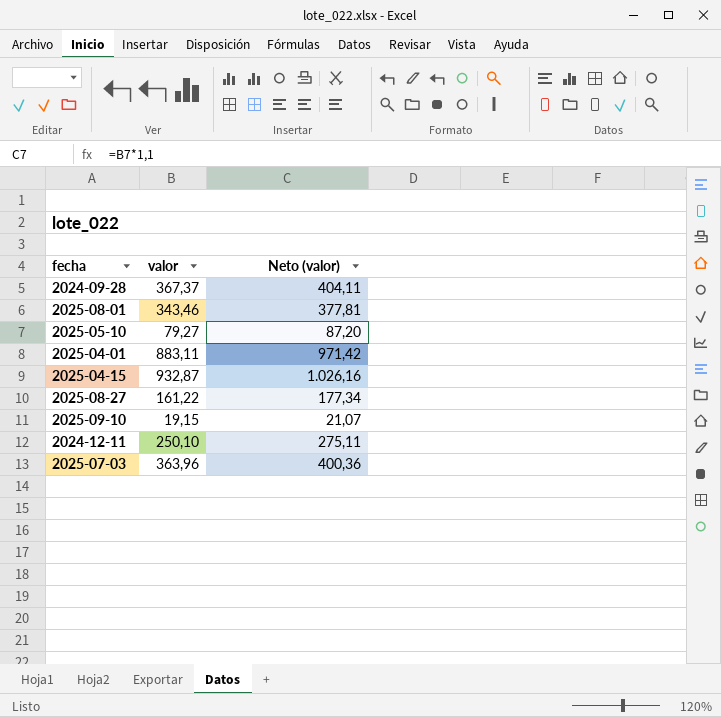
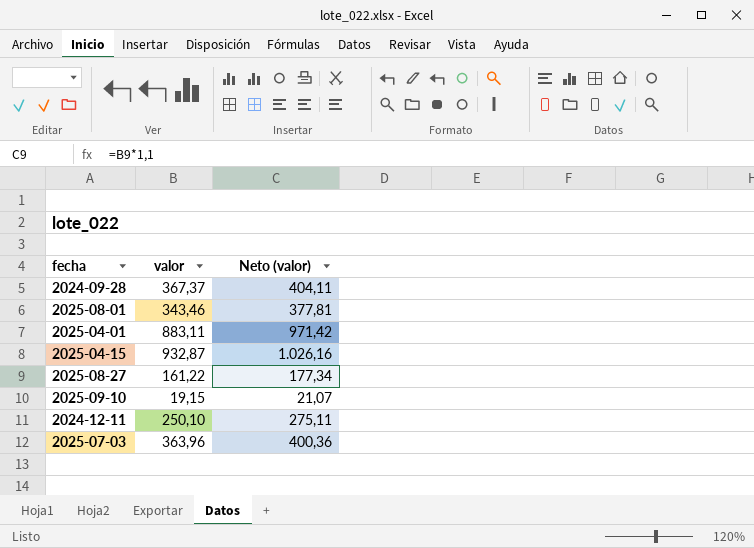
row 2025-05-10: 79,27 | 87,20 -> none

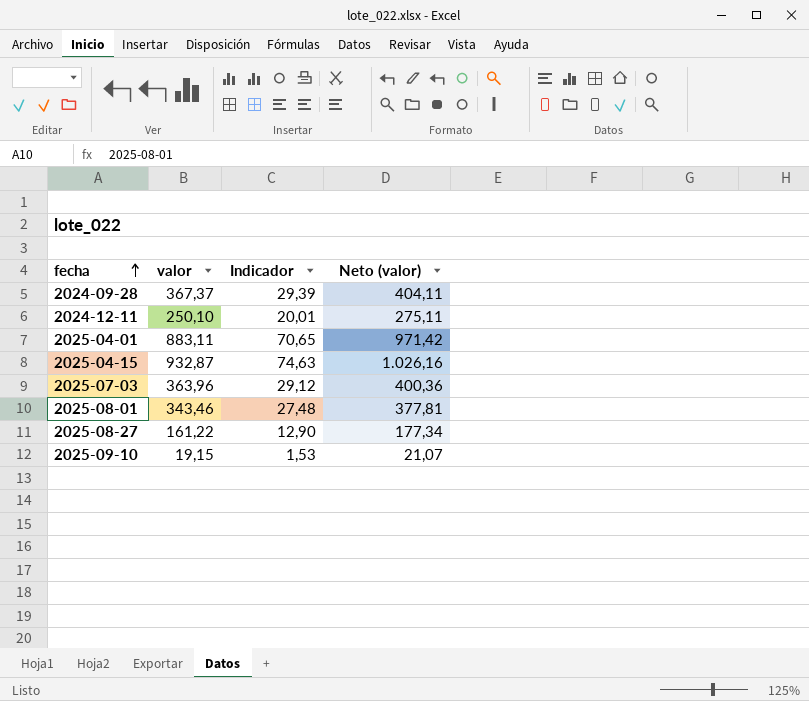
row order: none -> fecha ascending
column Indicador | formula: none -> [valor] * 0,08

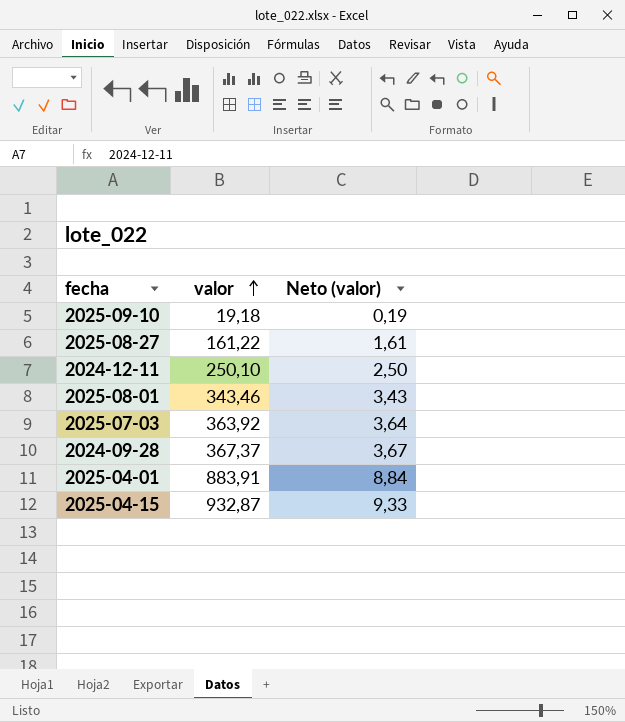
row order: fecha ascending -> valor ascending
column Indicador | formula: [valor] * 0,08 -> none
column Neto (valor) | formula: [valor] * 1,1 -> [valor] * 0,01
2025-09-10 | valor: 19,15 -> 19,18
2025-07-03 | valor: 363,96 -> 363,92
2025-04-01 | valor: 883,11 -> 883,91

